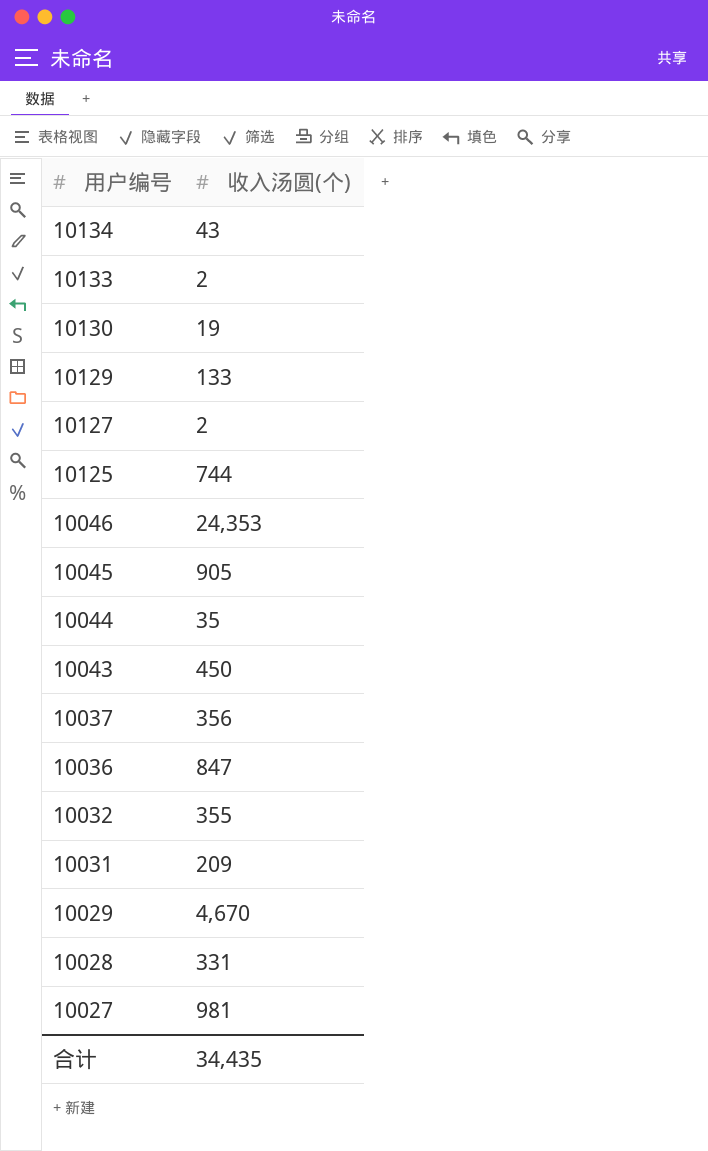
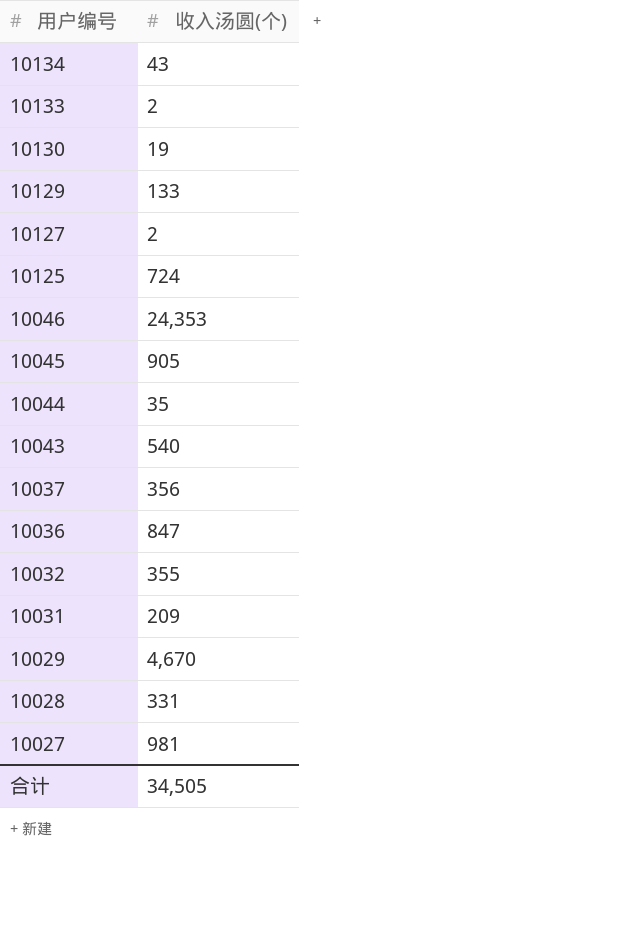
10125 | 收入汤圆(个): 744 -> 724
10043 | 收入汤圆(个): 450 -> 540
合计 | 收入汤圆(个): 34,435 -> 34,505

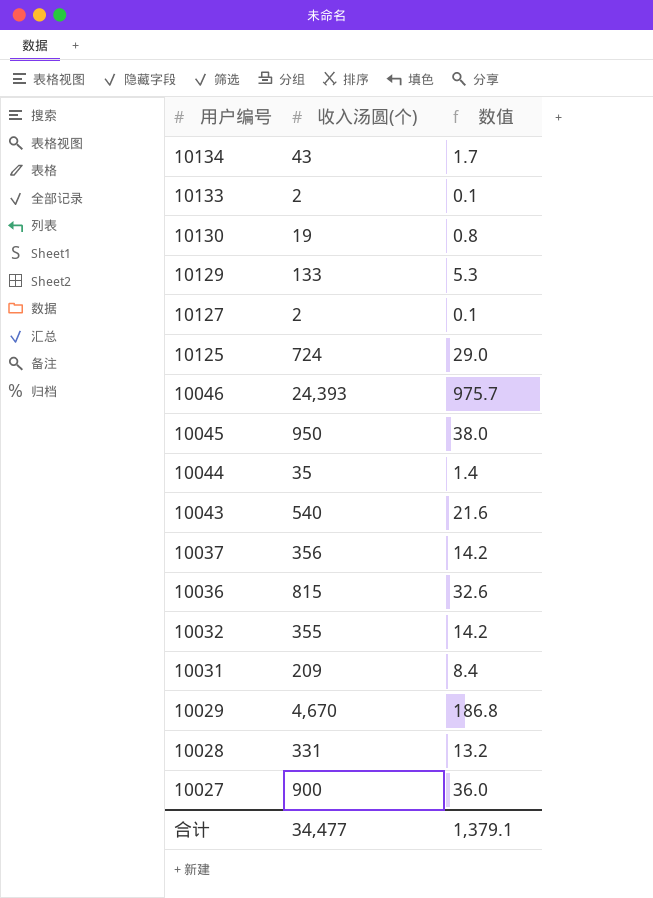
column 数值 | formula: none -> [收入汤圆(个)] * 0.04
10046 | 收入汤圆(个): 24,353 -> 24,393
10045 | 收入汤圆(个): 905 -> 950
10036 | 收入汤圆(个): 847 -> 815
10027 | 收入汤圆(个): 981 -> 900
合计 | 收入汤圆(个): 34,505 -> 34,477

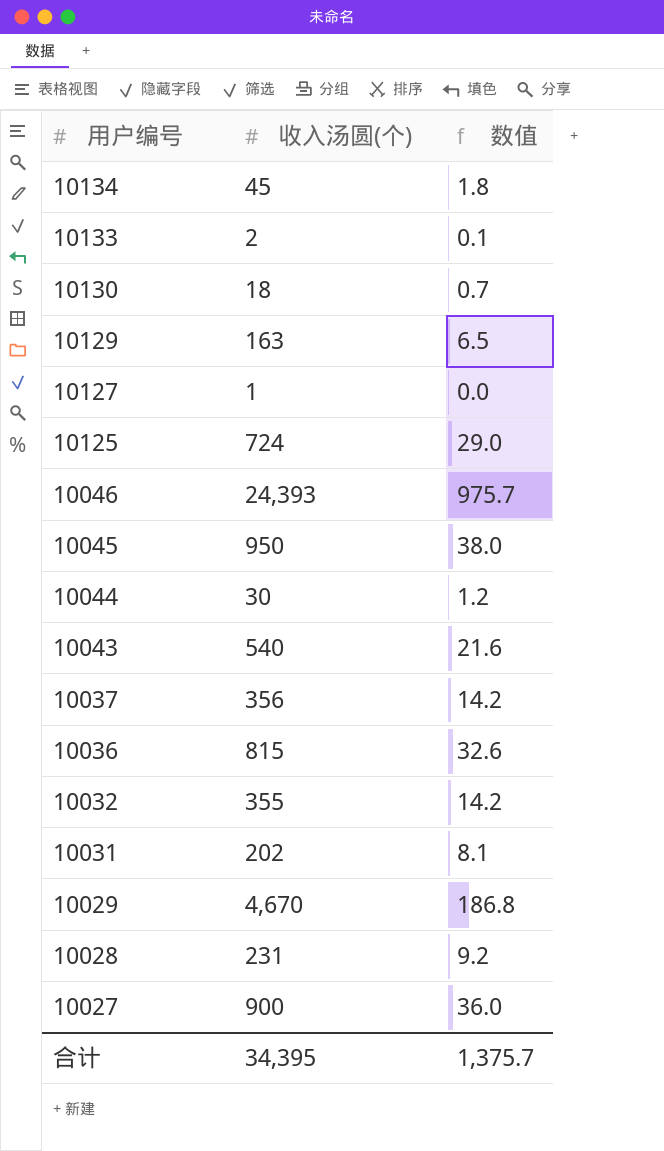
10134 | 收入汤圆(个): 43 -> 45
10134 | 数值: 1.7 -> 1.8
10130 | 收入汤圆(个): 19 -> 18
10130 | 数值: 0.8 -> 0.7
10129 | 收入汤圆(个): 133 -> 163
10129 | 数值: 5.3 -> 6.5
10127 | 收入汤圆(个): 2 -> 1
10127 | 数值: 0.1 -> 0.0
10044 | 收入汤圆(个): 35 -> 30
10044 | 数值: 1.4 -> 1.2
10031 | 收入汤圆(个): 209 -> 202
10031 | 数值: 8.4 -> 8.1
10028 | 收入汤圆(个): 331 -> 231
10028 | 数值: 13.2 -> 9.2
合计 | 收入汤圆(个): 34,477 -> 34,395
合计 | 数值: 1,379.1 -> 1,375.7

